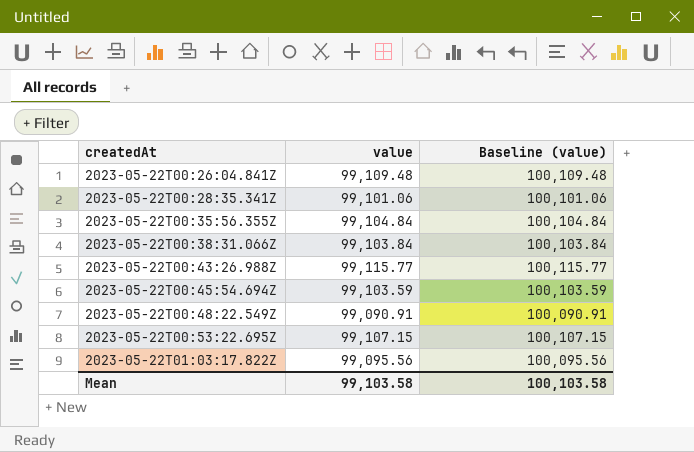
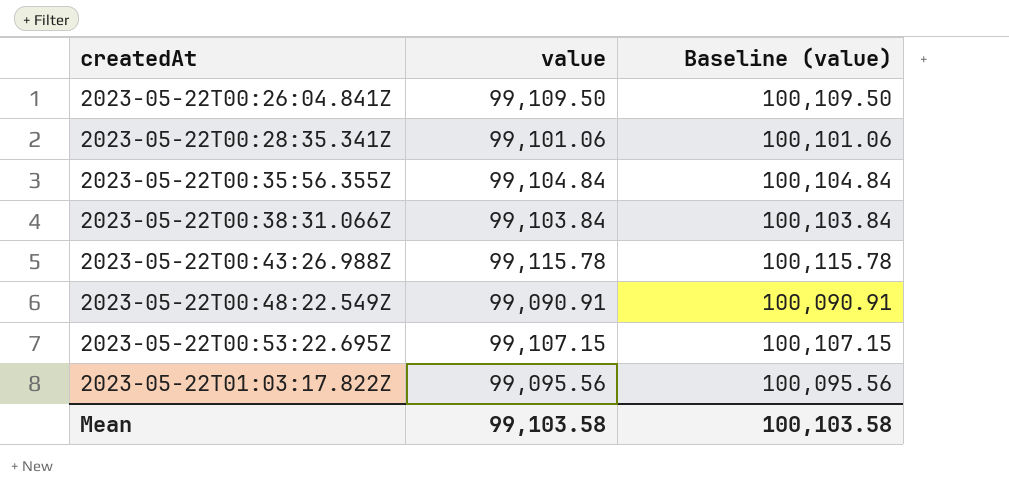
row 2023-05-22T00:45:54.694Z: 99,103.59 | 100,103.59 -> none
2023-05-22T00:26:04.841Z | value: 99,109.48 -> 99,109.50
2023-05-22T00:26:04.841Z | Baseline (value): 100,109.48 -> 100,109.50
2023-05-22T00:43:26.988Z | value: 99,115.77 -> 99,115.78
2023-05-22T00:43:26.988Z | Baseline (value): 100,115.77 -> 100,115.78

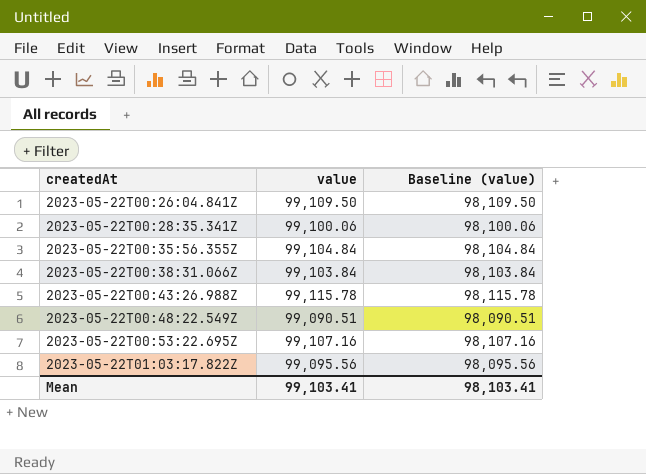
column Baseline (value) | formula: [value] + 1000 -> [value] - 1000
2023-05-22T00:28:35.341Z | value: 99,101.06 -> 99,100.06
2023-05-22T00:48:22.549Z | value: 99,090.91 -> 99,090.51
2023-05-22T00:53:22.695Z | value: 99,107.15 -> 99,107.16
Mean | value: 99,103.58 -> 99,103.41
Mean | Baseline (value): 100,103.58 -> 98,103.41

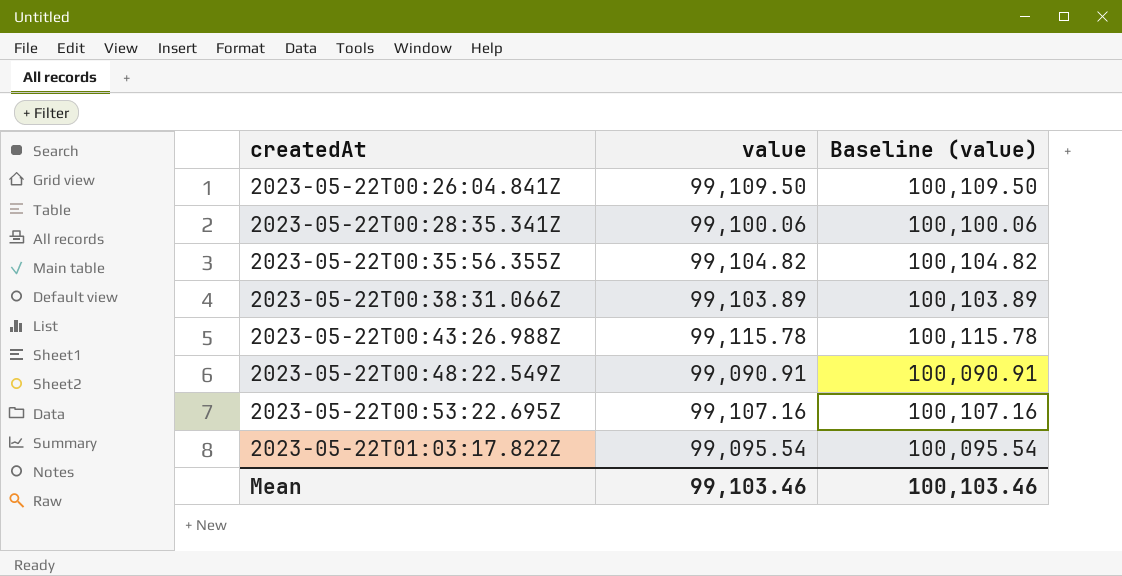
column Baseline (value) | formula: [value] - 1000 -> [value] + 1000
2023-05-22T00:35:56.355Z | value: 99,104.84 -> 99,104.82
2023-05-22T00:38:31.066Z | value: 99,103.84 -> 99,103.89
2023-05-22T00:48:22.549Z | value: 99,090.51 -> 99,090.91
2023-05-22T01:03:17.822Z | value: 99,095.56 -> 99,095.54
Mean | value: 99,103.41 -> 99,103.46
Mean | Baseline (value): 98,103.41 -> 100,103.46

